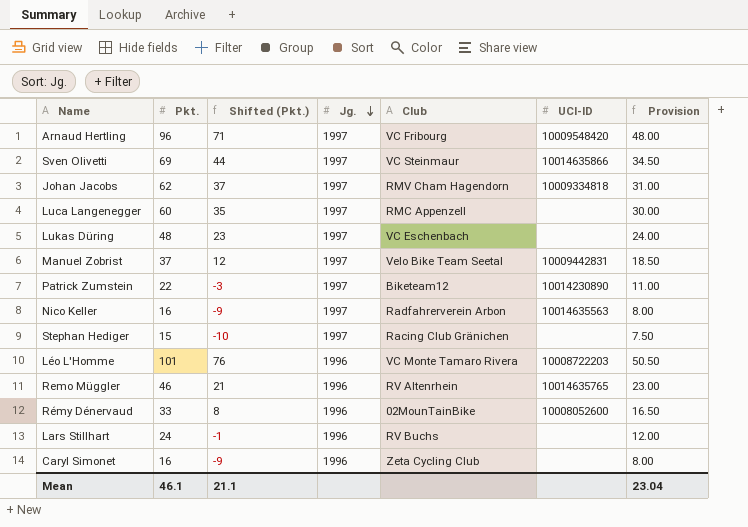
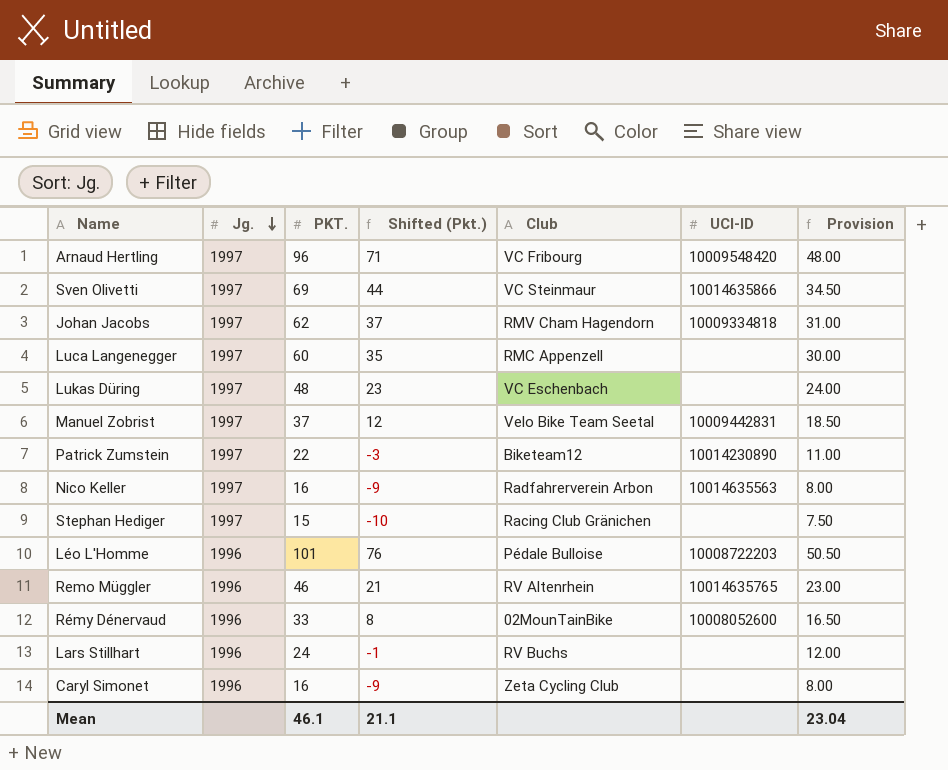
column Jg. | position: 4 -> 2
column name: Pkt. -> PKT.
Léo L'Homme | Club: VC Monte Tamaro Rivera -> Pédale Bulloise

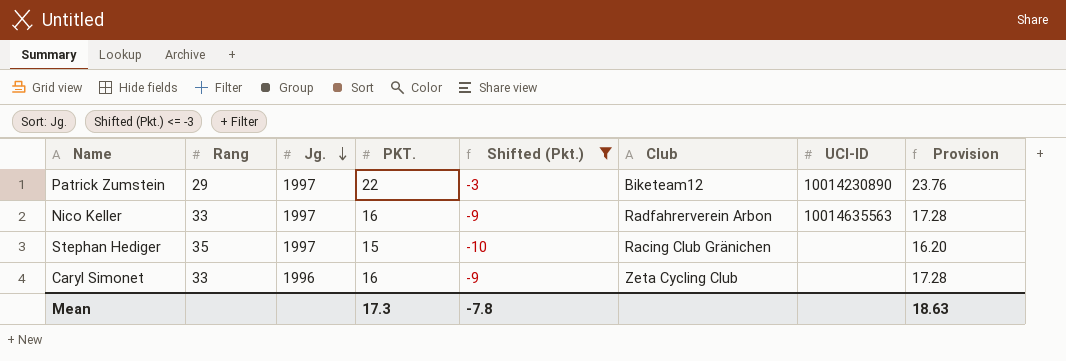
filter: none -> Shifted (Pkt.) <= -3
column Rang | position: none -> 2
column Provision | formula: [PKT.] * 0.5 -> [PKT.] * 1.08
Mean | PKT.: 46.1 -> 17.3
Mean | Shifted (Pkt.): 21.1 -> -7.8
Mean | Provision: 23.04 -> 18.63

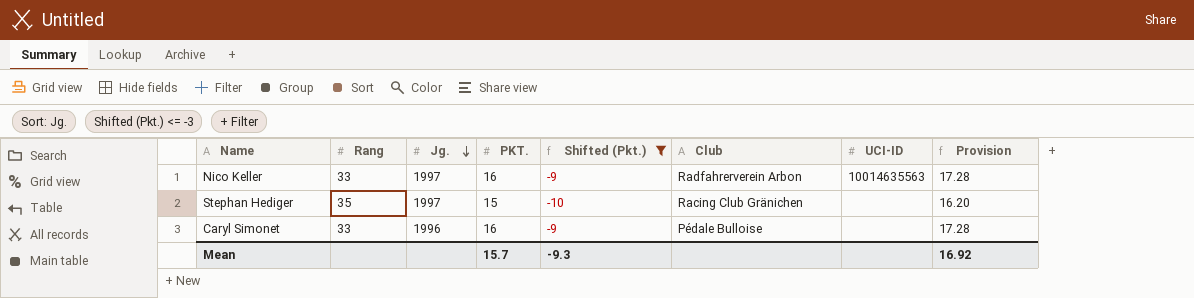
row Patrick Zumstein: 29 | 1997 | 22 | -3 | Biketeam12 | 10014230890 | 23.76 -> none
Caryl Simonet | Club: Zeta Cycling Club -> Pédale Bulloise
Mean | PKT.: 17.3 -> 15.7
Mean | Shifted (Pkt.): -7.8 -> -9.3
Mean | Provision: 18.63 -> 16.92

